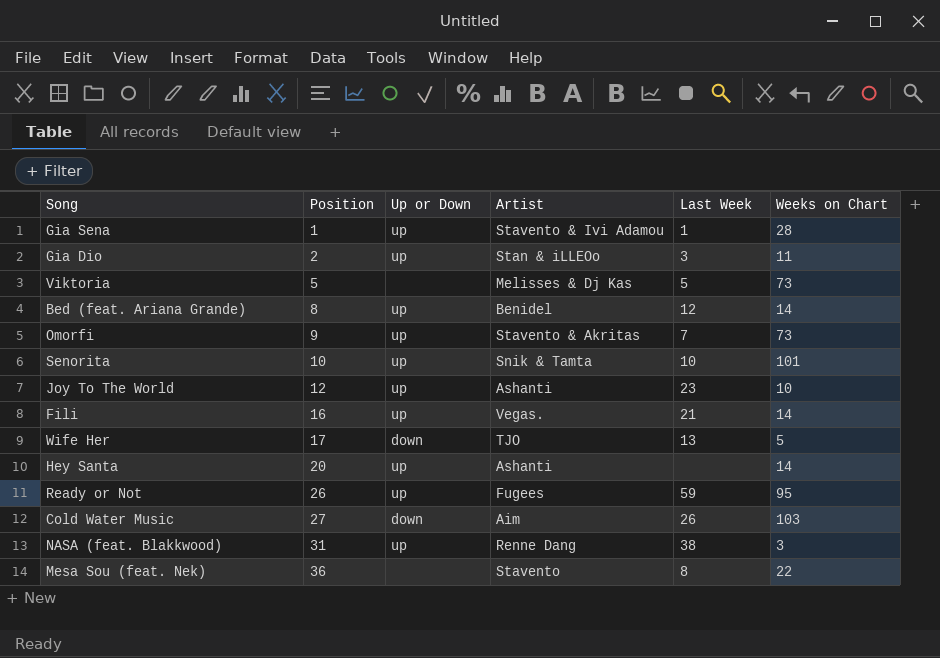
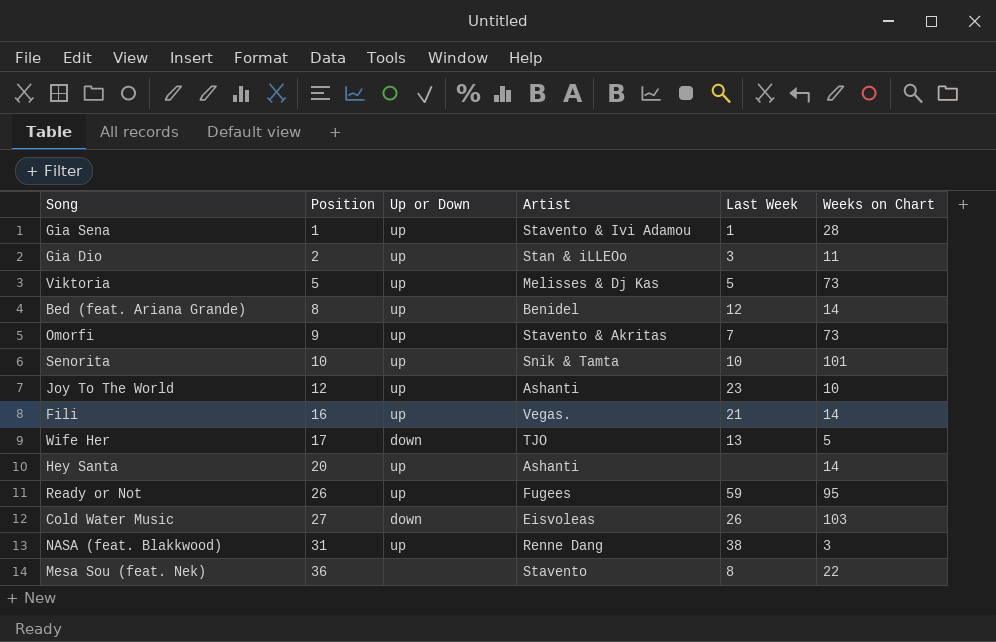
Viktoria | Up or Down: none -> up
Cold Water Music | Artist: Aim -> Eisvoleas

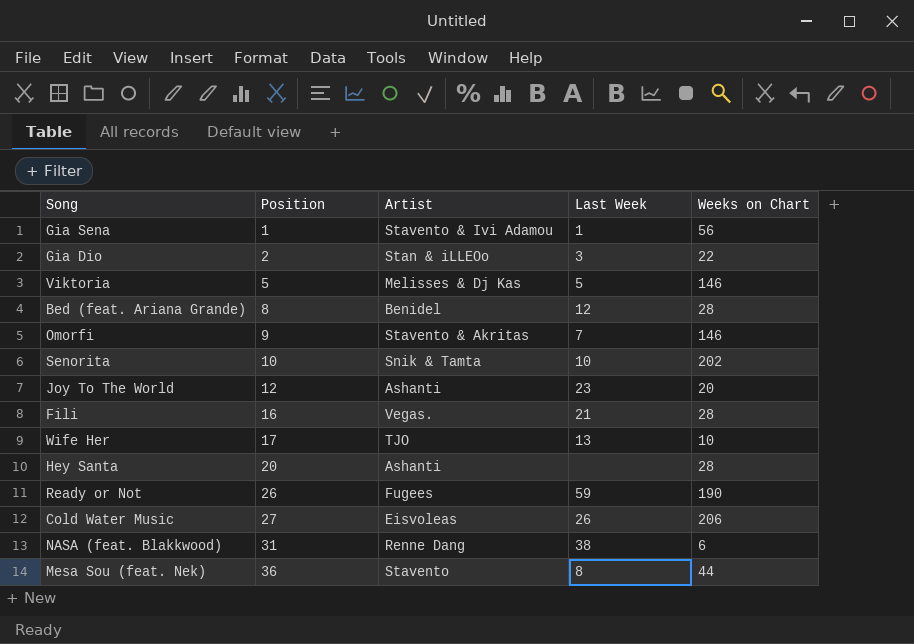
column Up or Down | position: 3 -> none
Gia Sena | Weeks on Chart: 28 -> 56
Gia Dio | Weeks on Chart: 11 -> 22
Viktoria | Weeks on Chart: 73 -> 146
Bed (feat. Ariana Grande) | Weeks on Chart: 14 -> 28
Omorfi | Weeks on Chart: 73 -> 146
Senorita | Weeks on Chart: 101 -> 202
Joy To The World | Weeks on Chart: 10 -> 20
Fili | Weeks on Chart: 14 -> 28
Wife Her | Weeks on Chart: 5 -> 10
Hey Santa | Weeks on Chart: 14 -> 28
Ready or Not | Weeks on Chart: 95 -> 190
Cold Water Music | Weeks on Chart: 103 -> 206
NASA (feat. Blakkwood) | Weeks on Chart: 3 -> 6
Mesa Sou (feat. Nek) | Weeks on Chart: 22 -> 44

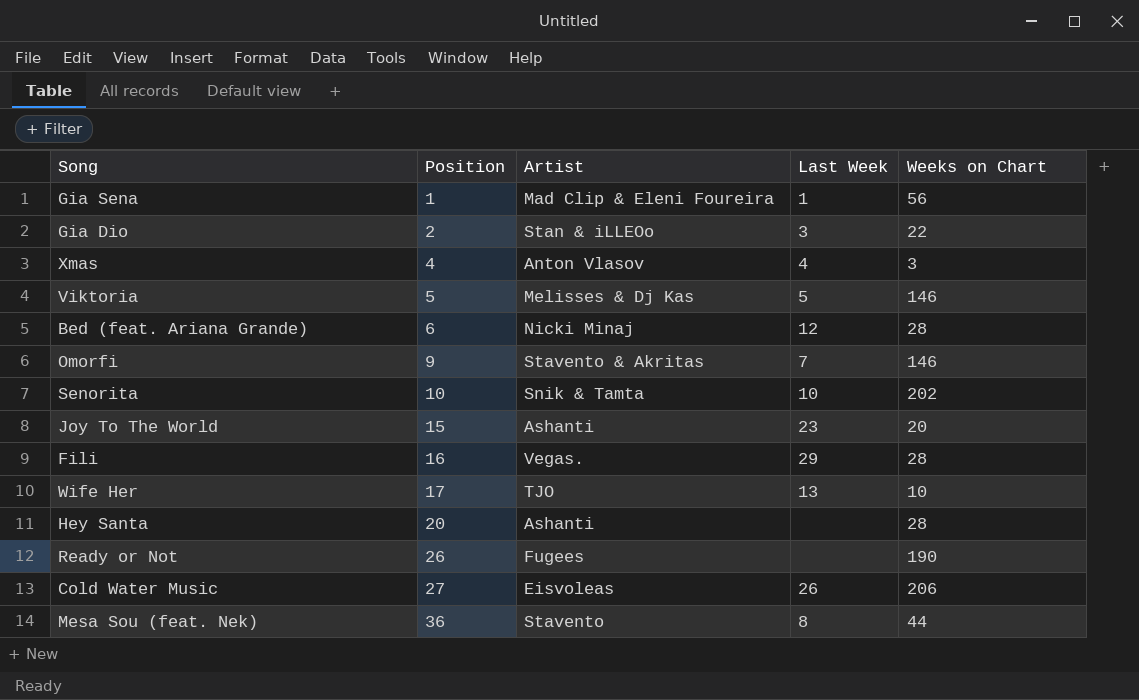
row NASA (feat. Blakkwood): 31 | Renne Dang | 38 | 6 -> none
Gia Sena | Artist: Stavento & Ivi Adamou -> Mad Clip & Eleni Foureira
row Xmas: none -> 4 | Anton Vlasov | 4 | 3
Bed (feat. Ariana Grande) | Position: 8 -> 6
Bed (feat. Ariana Grande) | Artist: Benidel -> Nicki Minaj
Joy To The World | Position: 12 -> 15
Fili | Last Week: 21 -> 29
Ready or Not | Last Week: 59 -> none

